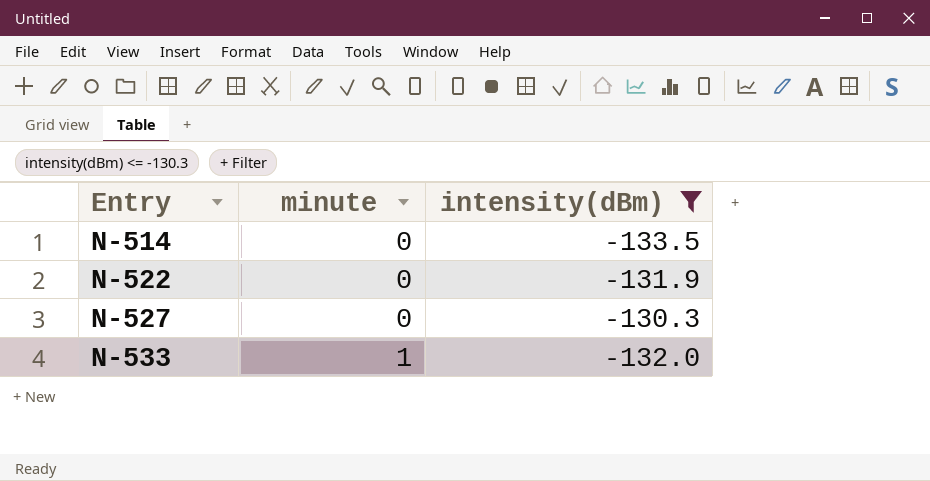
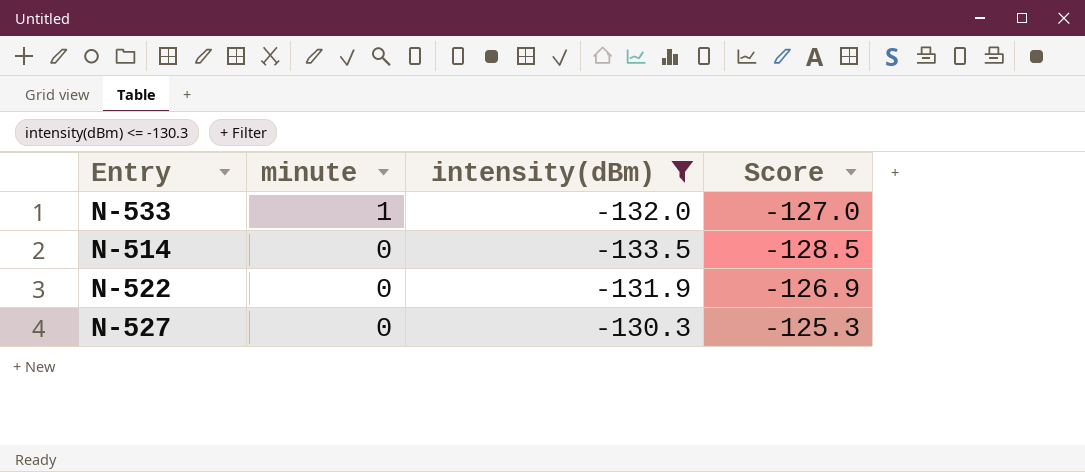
row order: Entry ascending -> minute descending
column Score | formula: none -> [intensity(dBm)] + 5

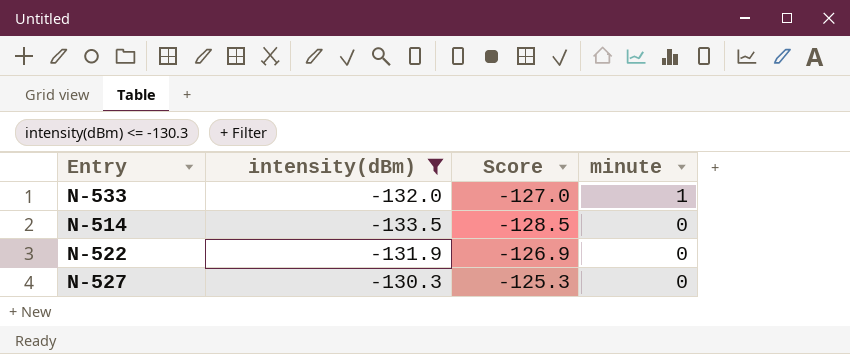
column minute | position: 2 -> 4

